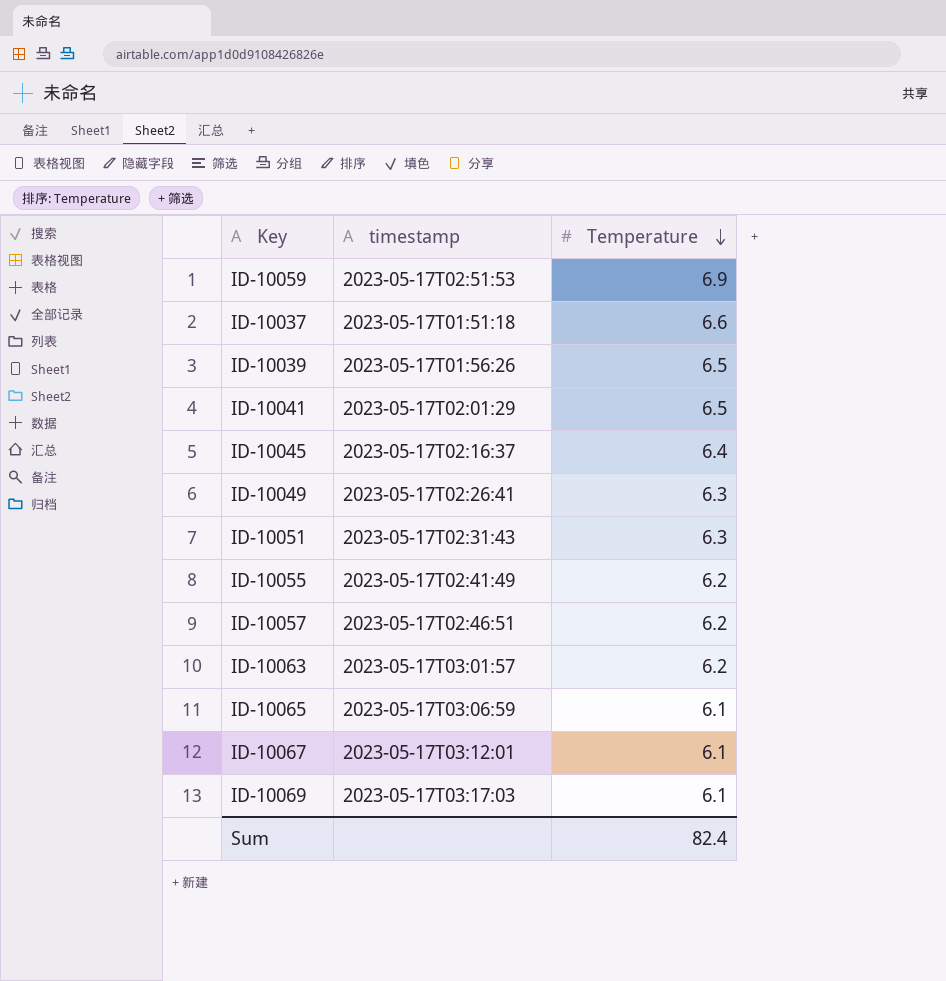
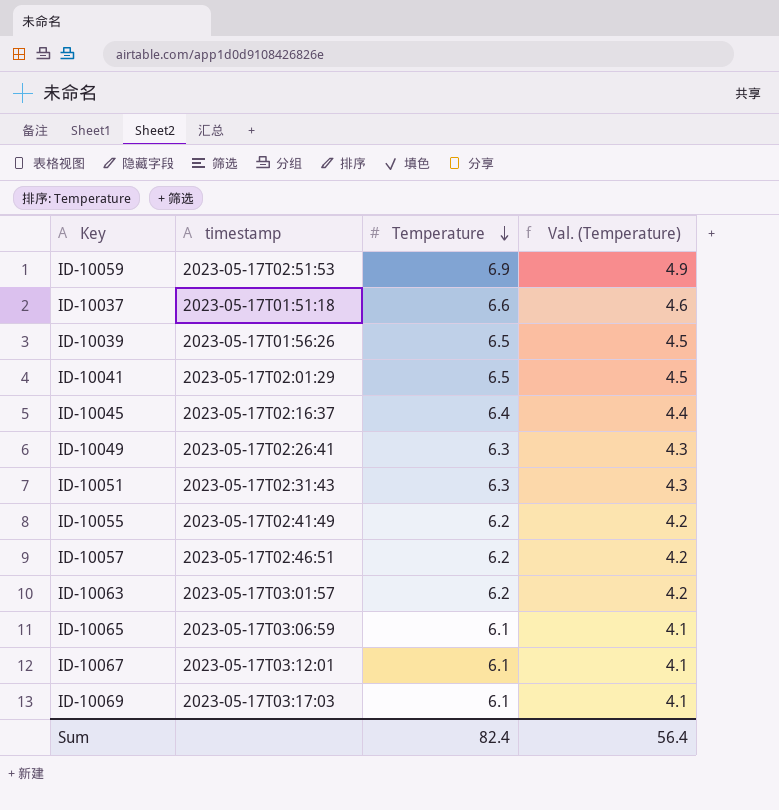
column Val. (Temperature) | formula: none -> [Temperature] - 2

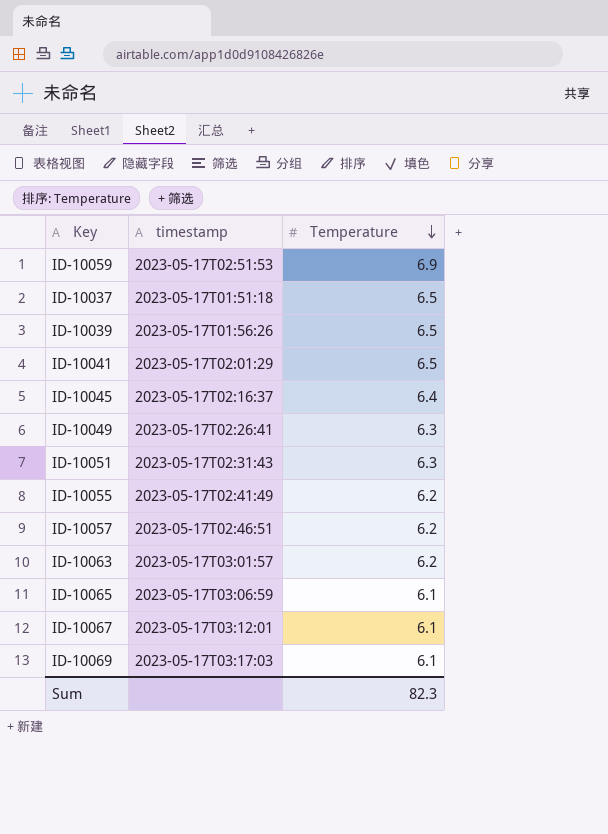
column Val. (Temperature) | formula: [Temperature] - 2 -> none
ID-10037 | Temperature: 6.6 -> 6.5
Sum | Temperature: 82.4 -> 82.3

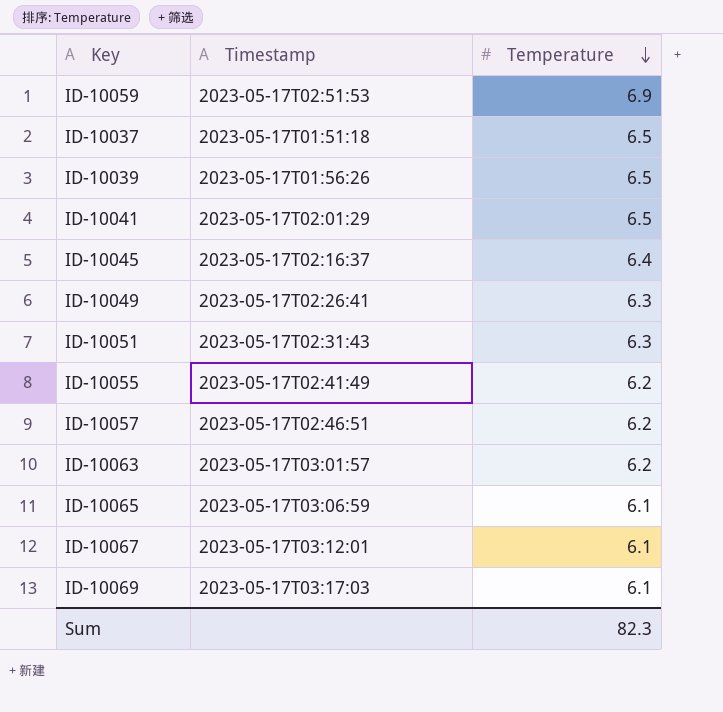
column name: timestamp -> Timestamp

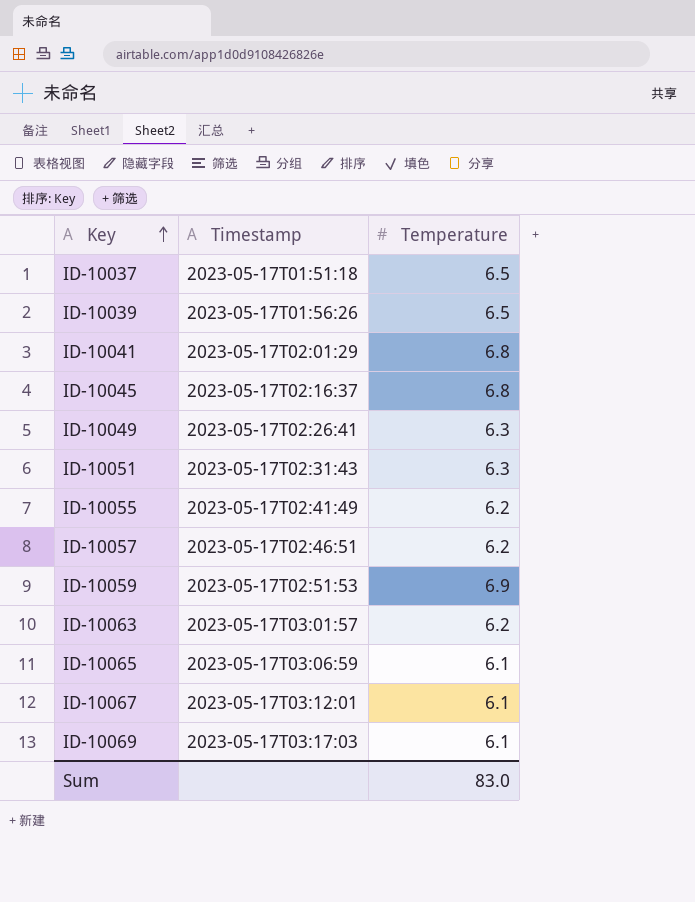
row order: Temperature descending -> Key ascending
ID-10041 | Temperature: 6.5 -> 6.8
ID-10045 | Temperature: 6.4 -> 6.8
Sum | Temperature: 82.3 -> 83.0

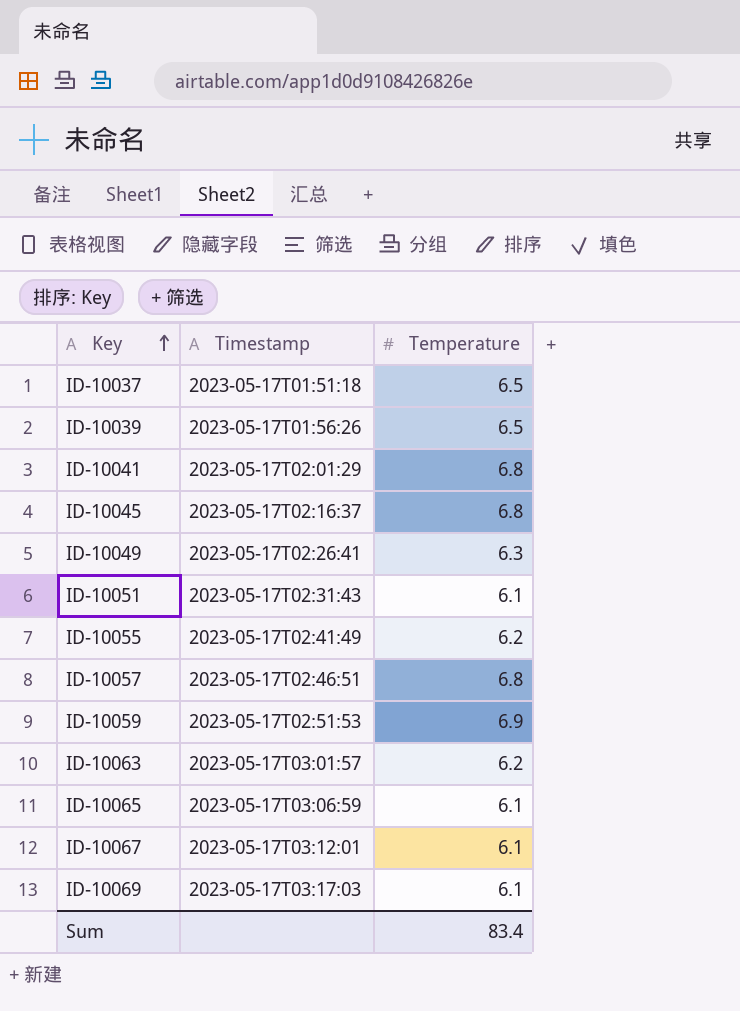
ID-10051 | Temperature: 6.3 -> 6.1
ID-10057 | Temperature: 6.2 -> 6.8
Sum | Temperature: 83.0 -> 83.4

